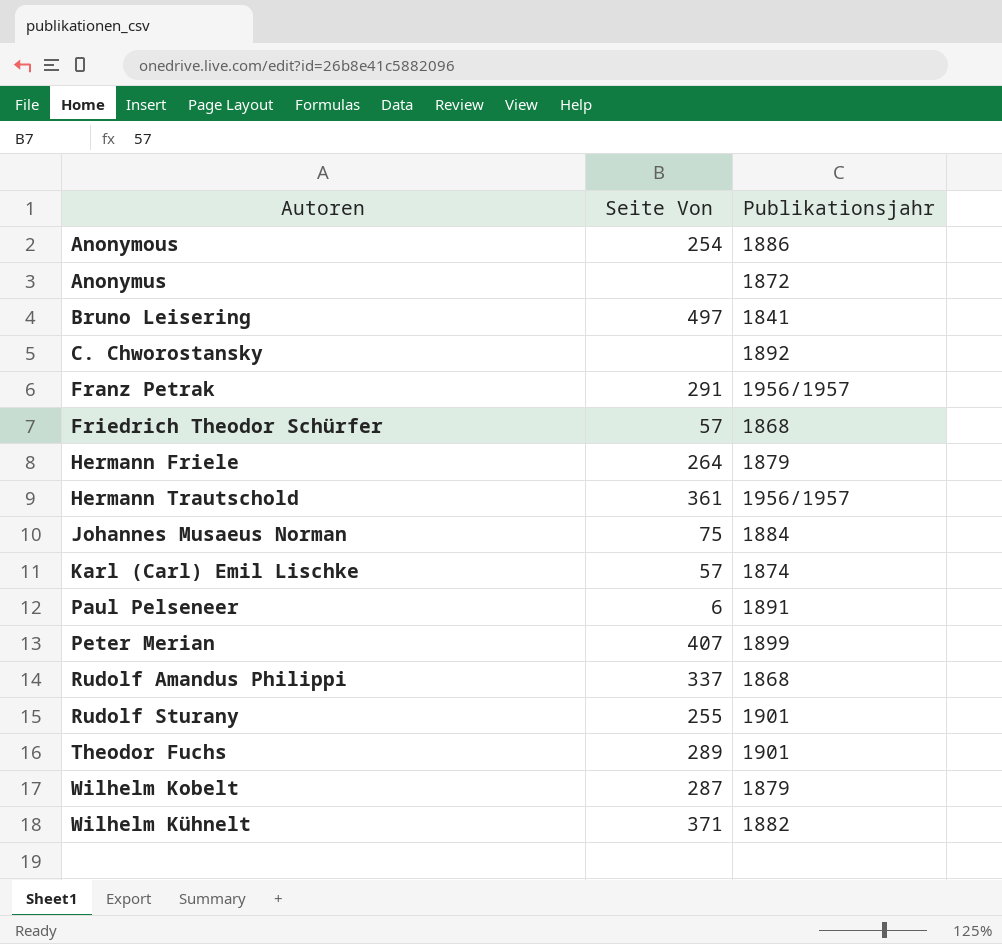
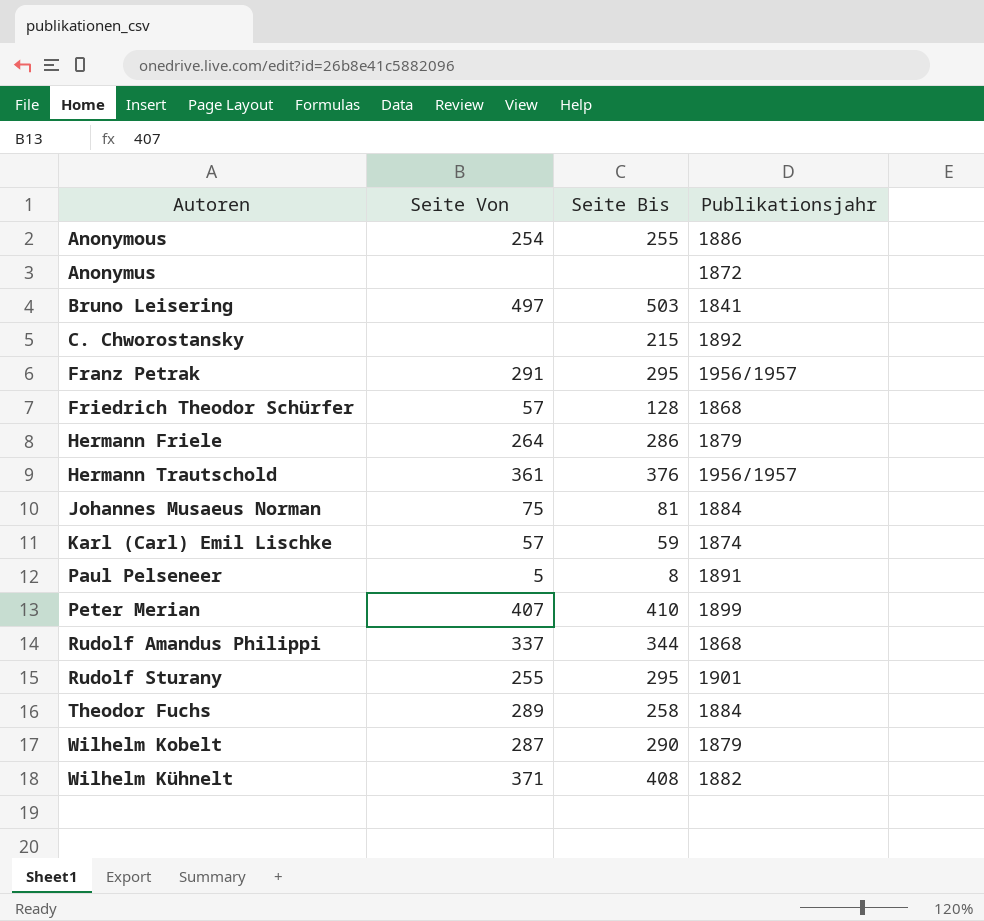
column Seite Bis | position: none -> 3
Paul Pelseneer | Seite Von: 6 -> 5
Theodor Fuchs | Publikationsjahr: 1901 -> 1884

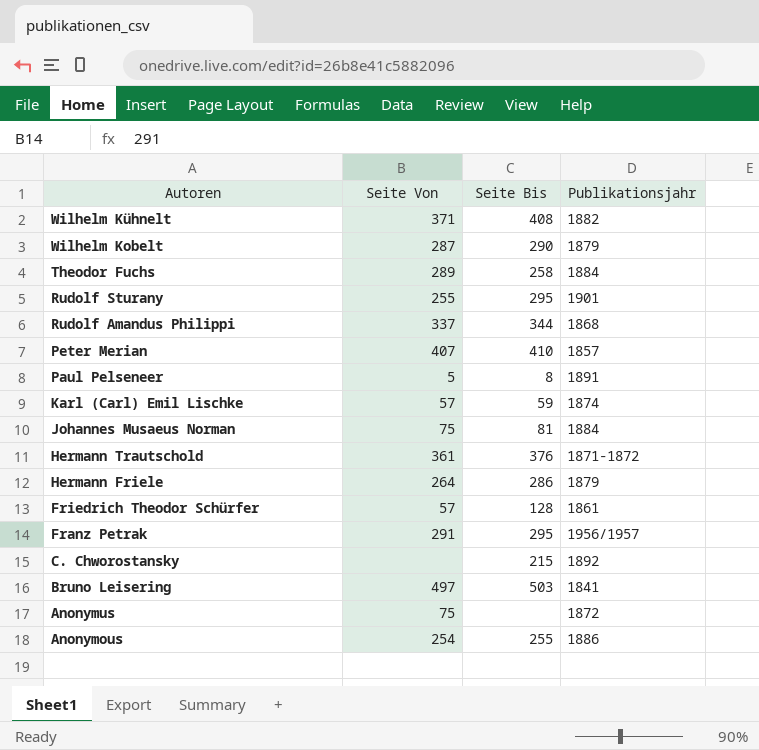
row order: Autoren ascending -> Autoren descending
Peter Merian | Publikationsjahr: 1899 -> 1857
Hermann Trautschold | Publikationsjahr: 1956/1957 -> 1871-1872
Friedrich Theodor Schürfer | Publikationsjahr: 1868 -> 1861
Anonymus | Seite Von: none -> 75

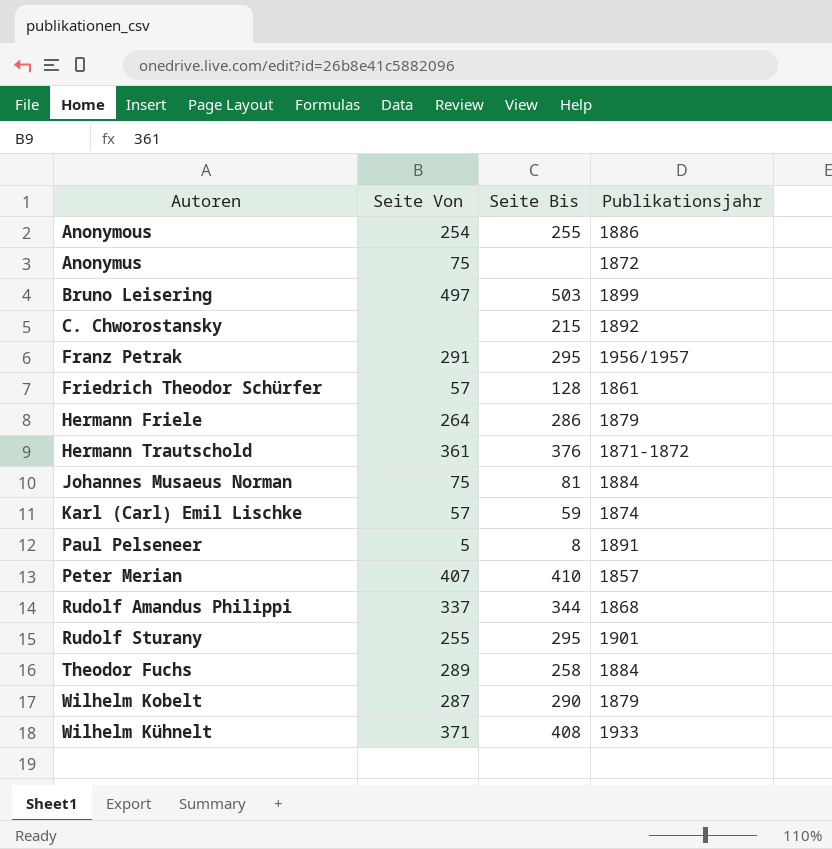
row order: Autoren descending -> Autoren ascending
Bruno Leisering | Publikationsjahr: 1841 -> 1899
Wilhelm Kühnelt | Publikationsjahr: 1882 -> 1933

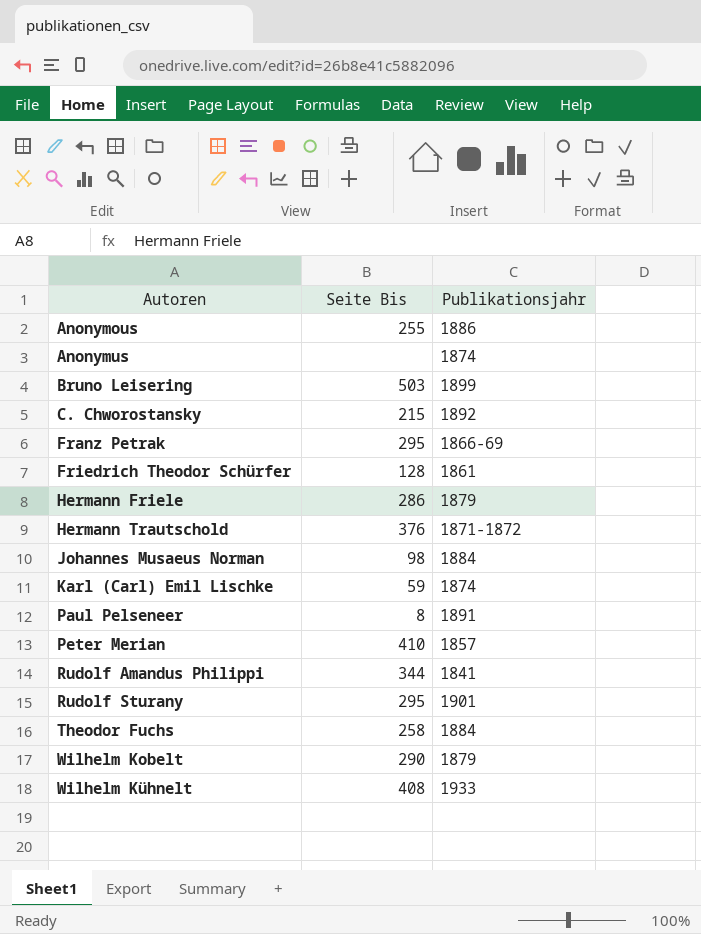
column Seite Von | position: 2 -> none
Anonymus | Publikationsjahr: 1872 -> 1874
Franz Petrak | Publikationsjahr: 1956/1957 -> 1866-69
Johannes Musaeus Norman | Seite Bis: 81 -> 98
Rudolf Amandus Philippi | Publikationsjahr: 1868 -> 1841

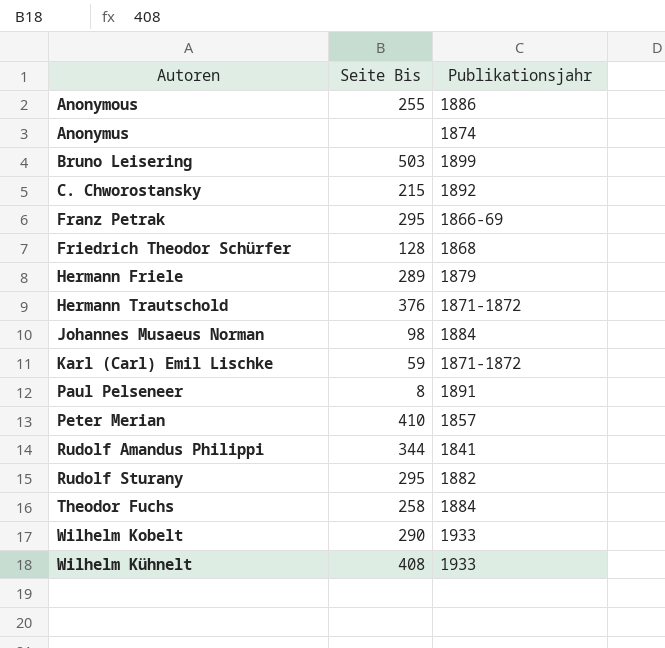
Friedrich Theodor Schürfer | Publikationsjahr: 1861 -> 1868
Hermann Friele | Seite Bis: 286 -> 289
Karl (Carl) Emil Lischke | Publikationsjahr: 1874 -> 1871-1872
Rudolf Sturany | Publikationsjahr: 1901 -> 1882
Wilhelm Kobelt | Publikationsjahr: 1879 -> 1933

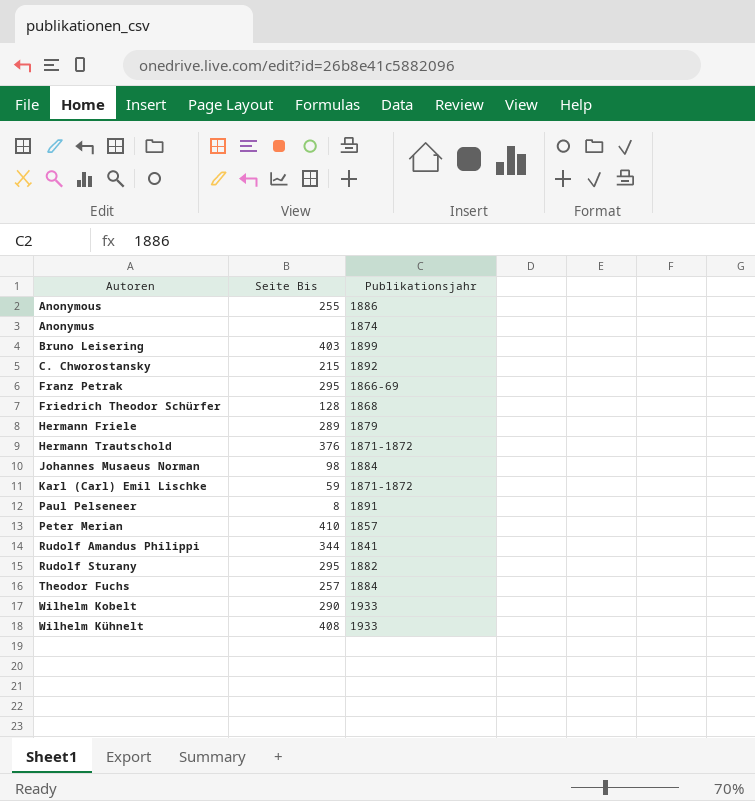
Bruno Leisering | Seite Bis: 503 -> 403
Theodor Fuchs | Seite Bis: 258 -> 257

